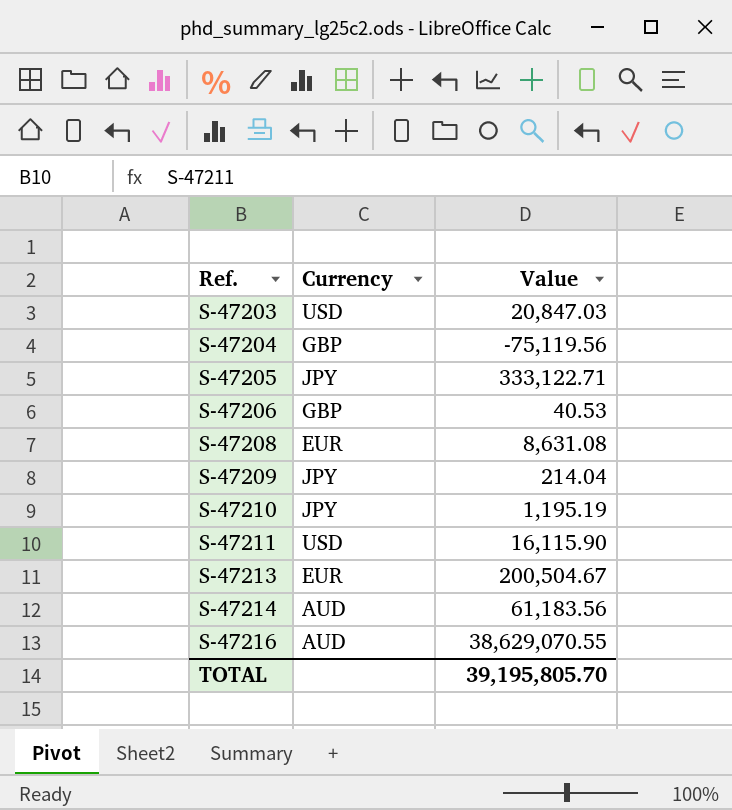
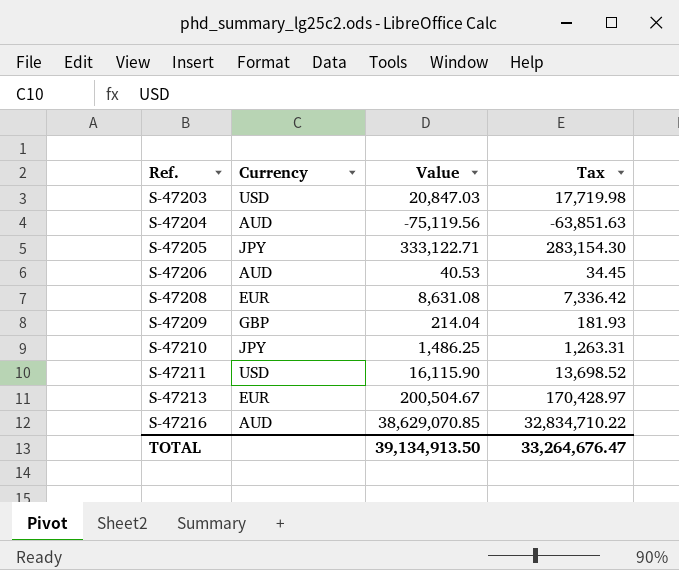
column Tax | formula: none -> [Value] * 0.85
row S-47214: AUD | 61,183.56 -> none
S-47204 | Currency: GBP -> AUD
S-47206 | Currency: GBP -> AUD
S-47209 | Currency: JPY -> GBP
S-47210 | Value: 1,195.19 -> 1,486.25
S-47216 | Value: 38,629,070.55 -> 38,629,070.85
TOTAL | Value: 39,195,805.70 -> 39,134,913.50

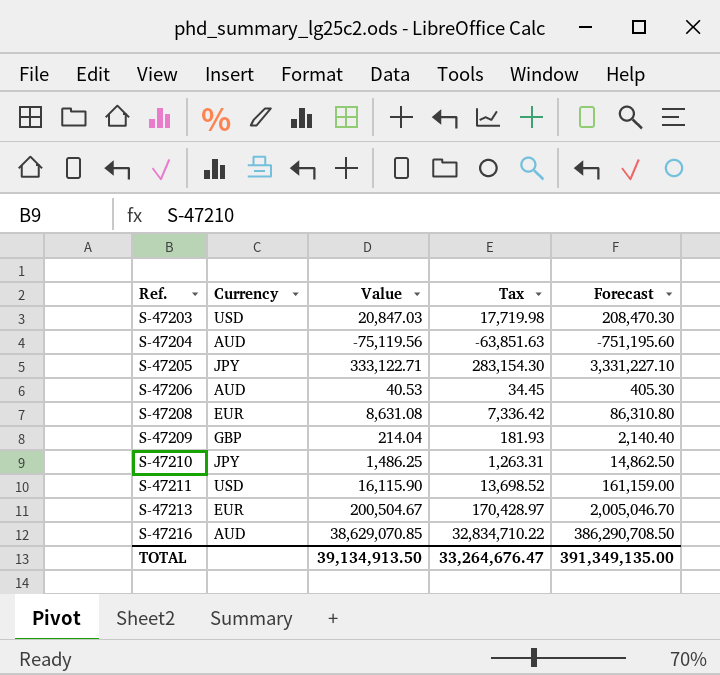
column Forecast | formula: none -> [Value] * 10

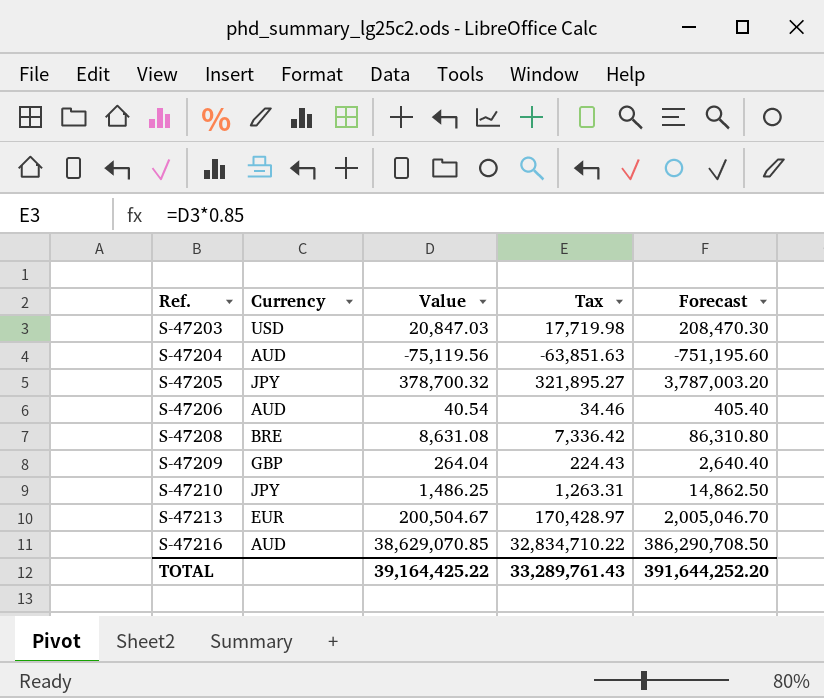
row S-47211: USD | 16,115.90 | 13,698.52 | 161,159.00 -> none
S-47205 | Value: 333,122.71 -> 378,700.32
S-47205 | Tax: 283,154.30 -> 321,895.27
S-47205 | Forecast: 3,331,227.10 -> 3,787,003.20
S-47206 | Value: 40.53 -> 40.54
S-47206 | Tax: 34.45 -> 34.46
S-47206 | Forecast: 405.30 -> 405.40
S-47208 | Currency: EUR -> BRE
S-47209 | Value: 214.04 -> 264.04
S-47209 | Tax: 181.93 -> 224.43
S-47209 | Forecast: 2,140.40 -> 2,640.40
TOTAL | Value: 39,134,913.50 -> 39,164,425.22
TOTAL | Tax: 33,264,676.47 -> 33,289,761.43
TOTAL | Forecast: 391,349,135.00 -> 391,644,252.20

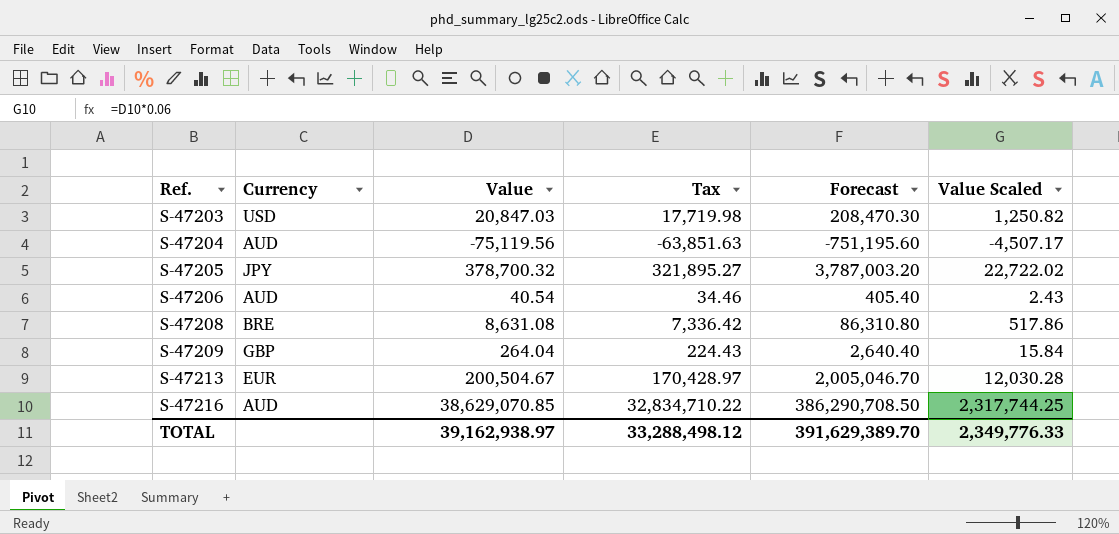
column Value Scaled | formula: none -> [Value] * 0.06
row S-47210: JPY | 1,486.25 | 1,263.31 | 14,862.50 -> none
TOTAL | Value: 39,164,425.22 -> 39,162,938.97
TOTAL | Tax: 33,289,761.43 -> 33,288,498.12
TOTAL | Forecast: 391,644,252.20 -> 391,629,389.70

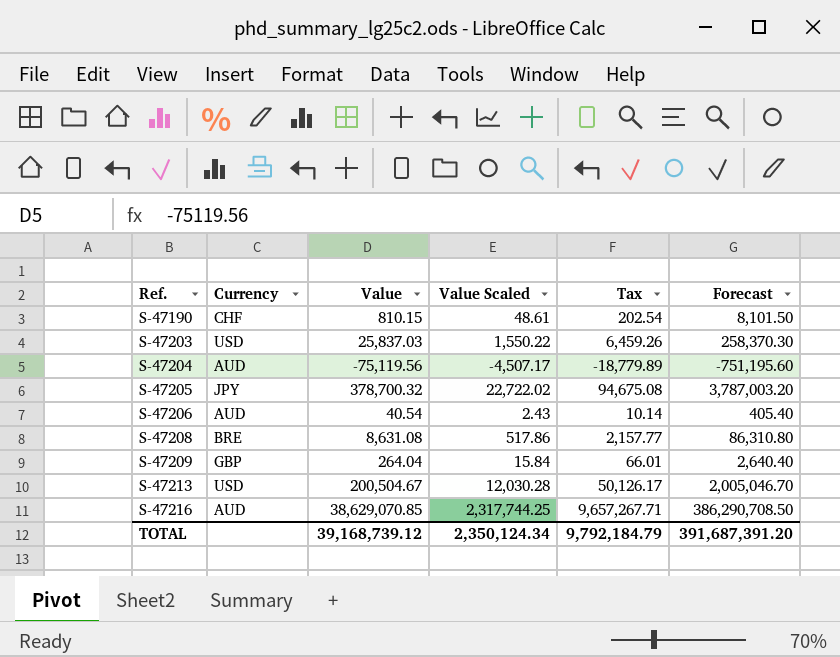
column Value Scaled | position: 6 -> 4
column Tax | formula: [Value] * 0.85 -> [Value] * 0.25
row S-47190: none -> CHF | 810.15 | 48.61 | 202.54 | 8,101.50
S-47203 | Value: 20,847.03 -> 25,837.03
S-47203 | Value Scaled: 1,250.82 -> 1,550.22
S-47203 | Forecast: 208,470.30 -> 258,370.30
S-47213 | Currency: EUR -> USD
TOTAL | Value: 39,162,938.97 -> 39,168,739.12
TOTAL | Value Scaled: 2,349,776.33 -> 2,350,124.34
TOTAL | Tax: 33,288,498.12 -> 9,792,184.79
TOTAL | Forecast: 391,629,389.70 -> 391,687,391.20

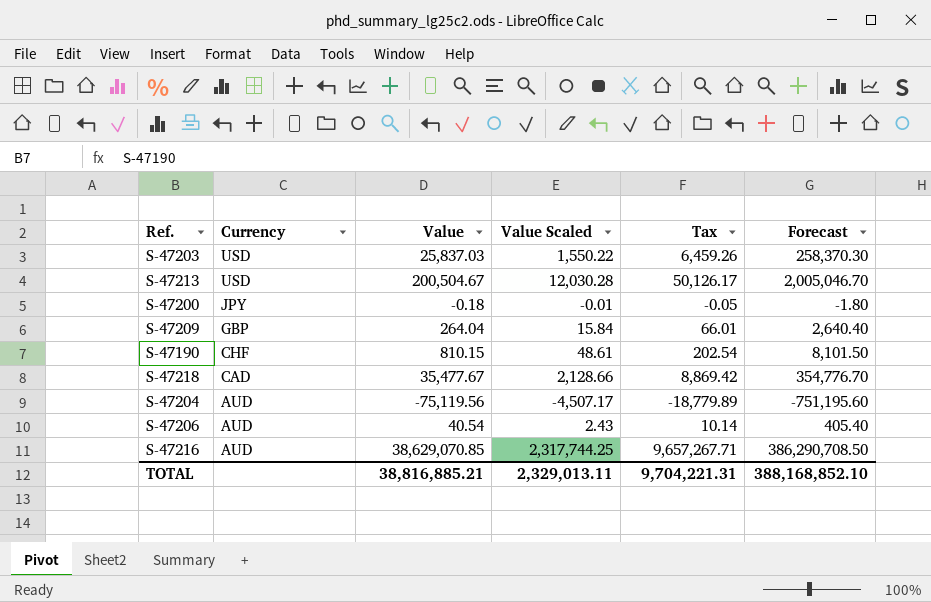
row order: Ref. ascending -> Currency descending
row S-47205: JPY | 378,700.32 | 22,722.02 | 94,675.08 | 3,787,003.20 -> none
row S-47208: BRE | 8,631.08 | 517.86 | 2,157.77 | 86,310.80 -> none
row S-47200: none -> JPY | -0.18 | -0.01 | -0.05 | -1.80
row S-47218: none -> CAD | 35,477.67 | 2,128.66 | 8,869.42 | 354,776.70
TOTAL | Value: 39,168,739.12 -> 38,816,885.21
TOTAL | Value Scaled: 2,350,124.34 -> 2,329,013.11
TOTAL | Tax: 9,792,184.79 -> 9,704,221.31
TOTAL | Forecast: 391,687,391.20 -> 388,168,852.10

